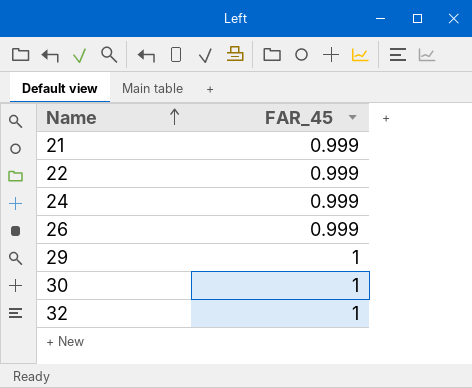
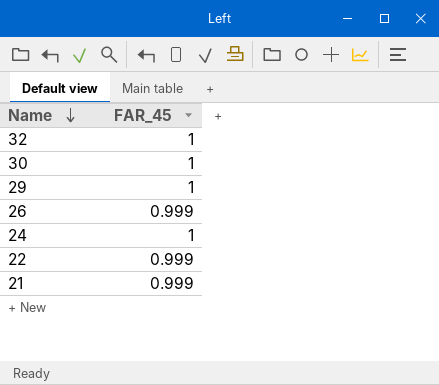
row order: Name ascending -> Name descending
24 | FAR_45: 0.999 -> 1

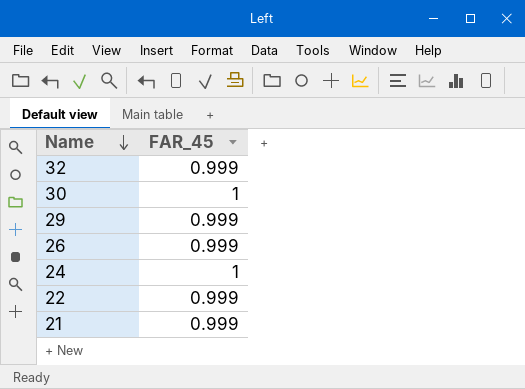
32 | FAR_45: 1 -> 0.999
29 | FAR_45: 1 -> 0.999

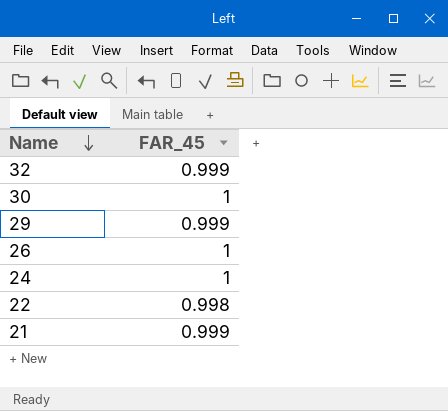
26 | FAR_45: 0.999 -> 1
22 | FAR_45: 0.999 -> 0.998

